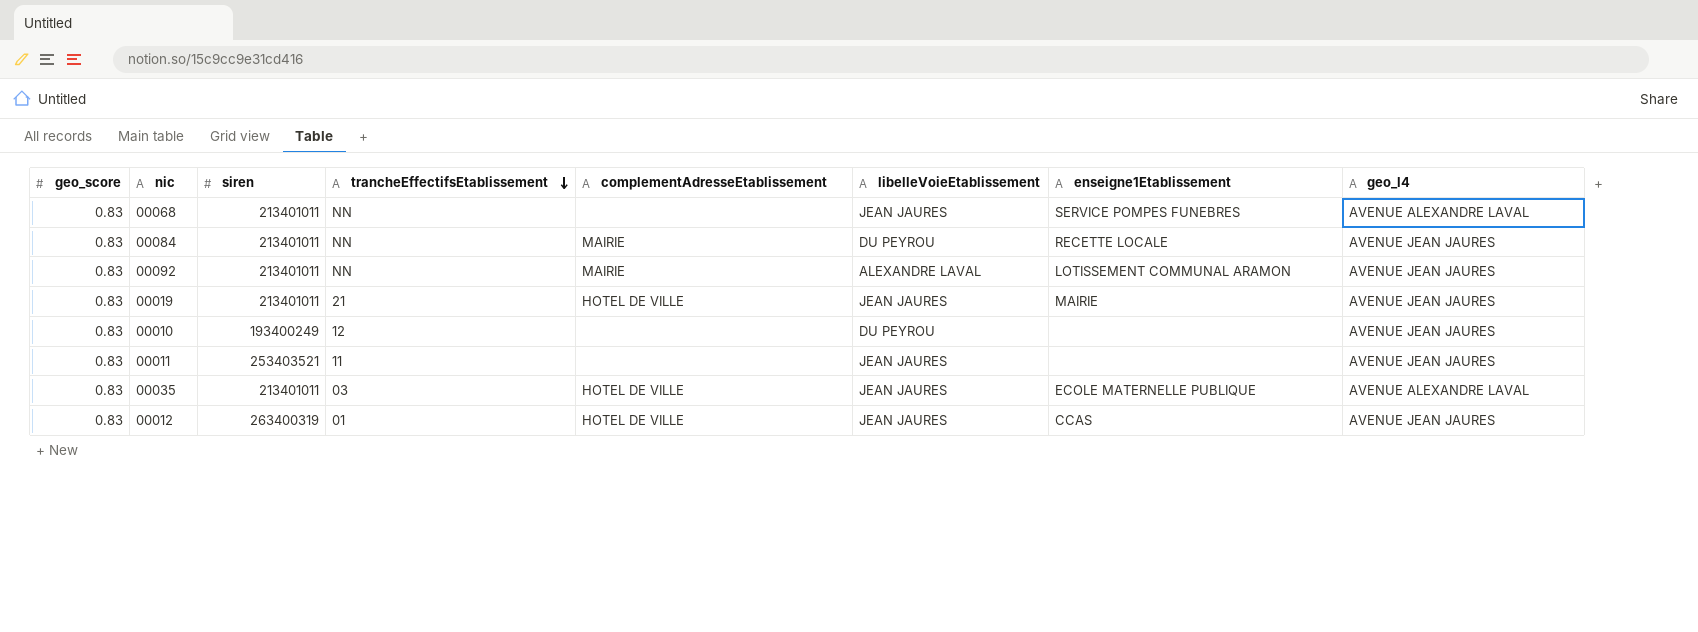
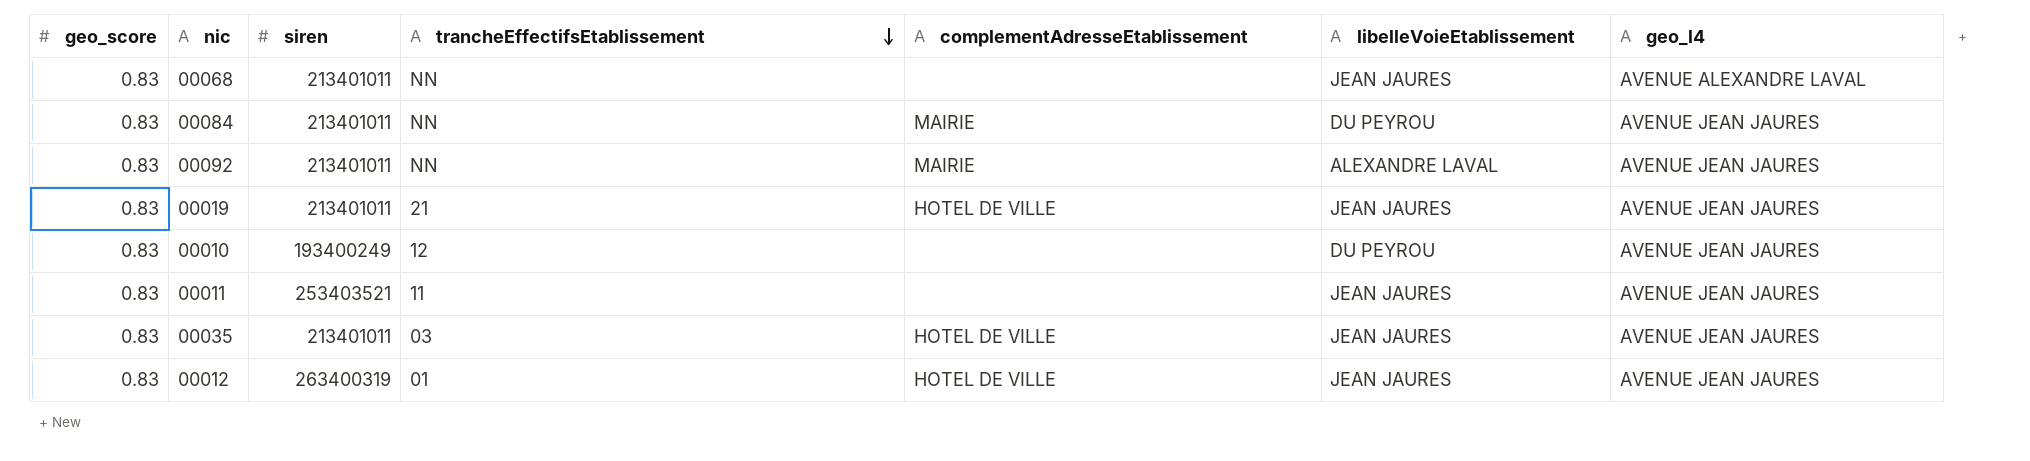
column enseigne1Etablissement | position: 7 -> none
00035 | geo_l4: AVENUE ALEXANDRE LAVAL -> AVENUE JEAN JAURES

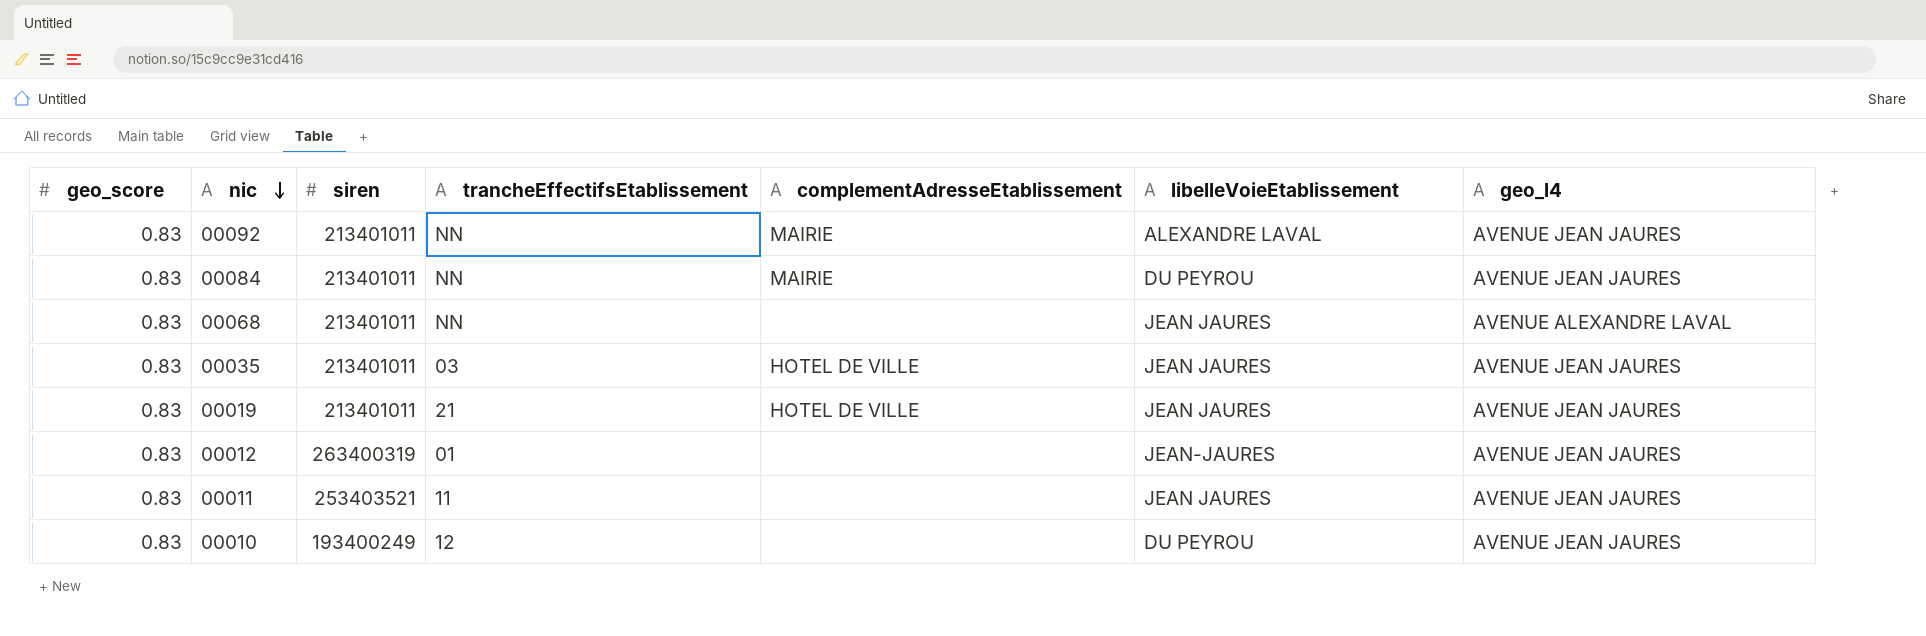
row order: trancheEffectifsEtablissement descending -> nic descending
00012 | complementAdresseEtablissement: HOTEL DE VILLE -> none
00012 | libelleVoieEtablissement: JEAN JAURES -> JEAN-JAURES

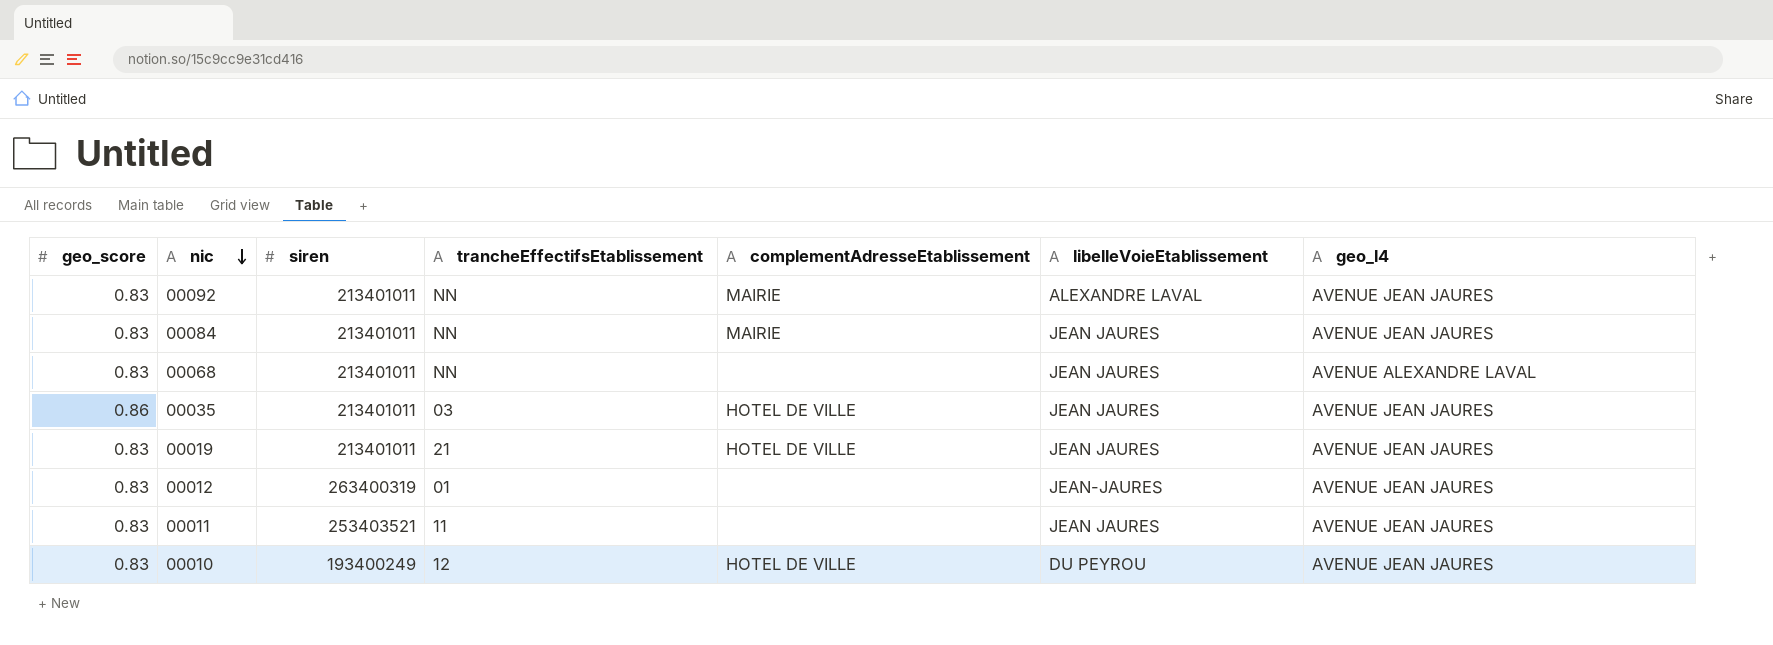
00084 | libelleVoieEtablissement: DU PEYROU -> JEAN JAURES
00035 | geo_score: 0.83 -> 0.86
00010 | complementAdresseEtablissement: none -> HOTEL DE VILLE

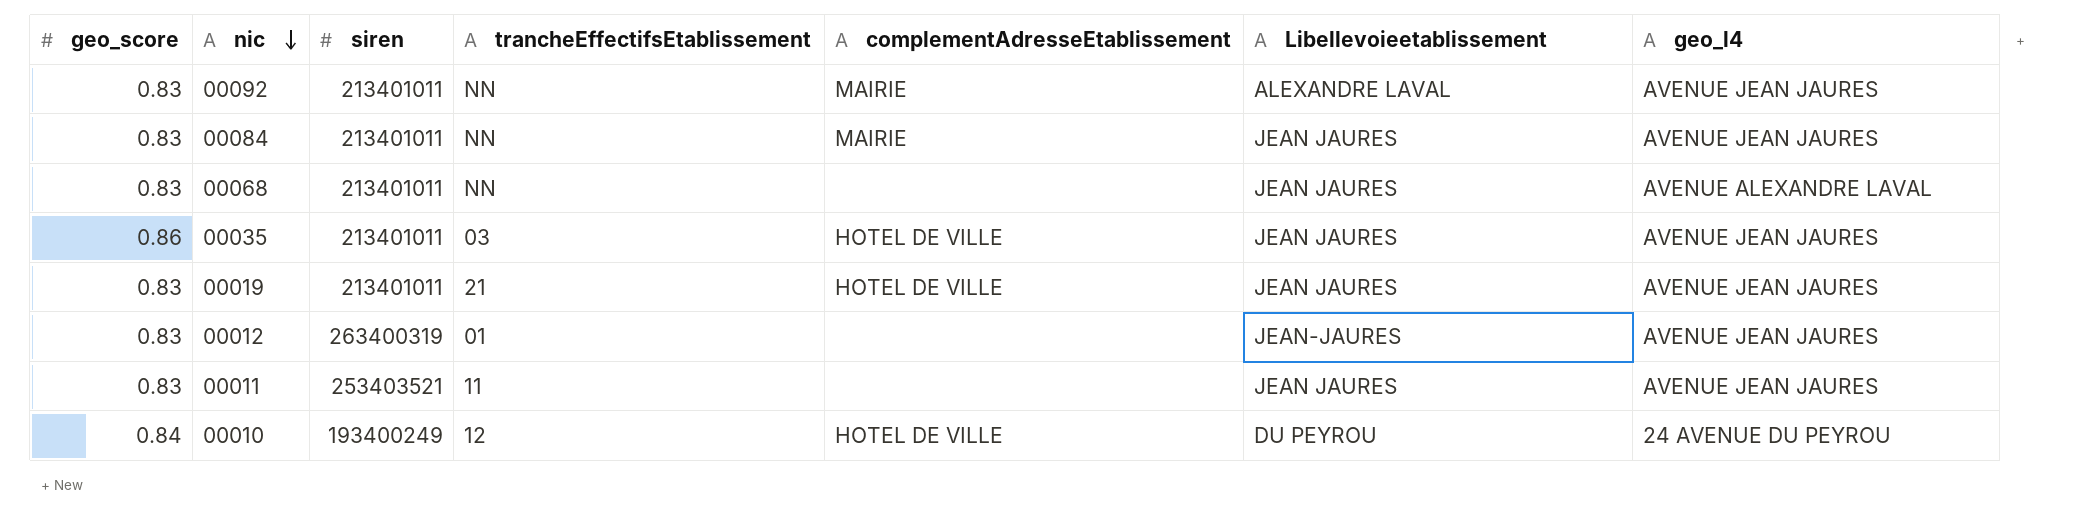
column name: libelleVoieEtablissement -> Libellevoieetablissement
00010 | geo_score: 0.83 -> 0.84
00010 | geo_l4: AVENUE JEAN JAURES -> 24 AVENUE DU PEYROU

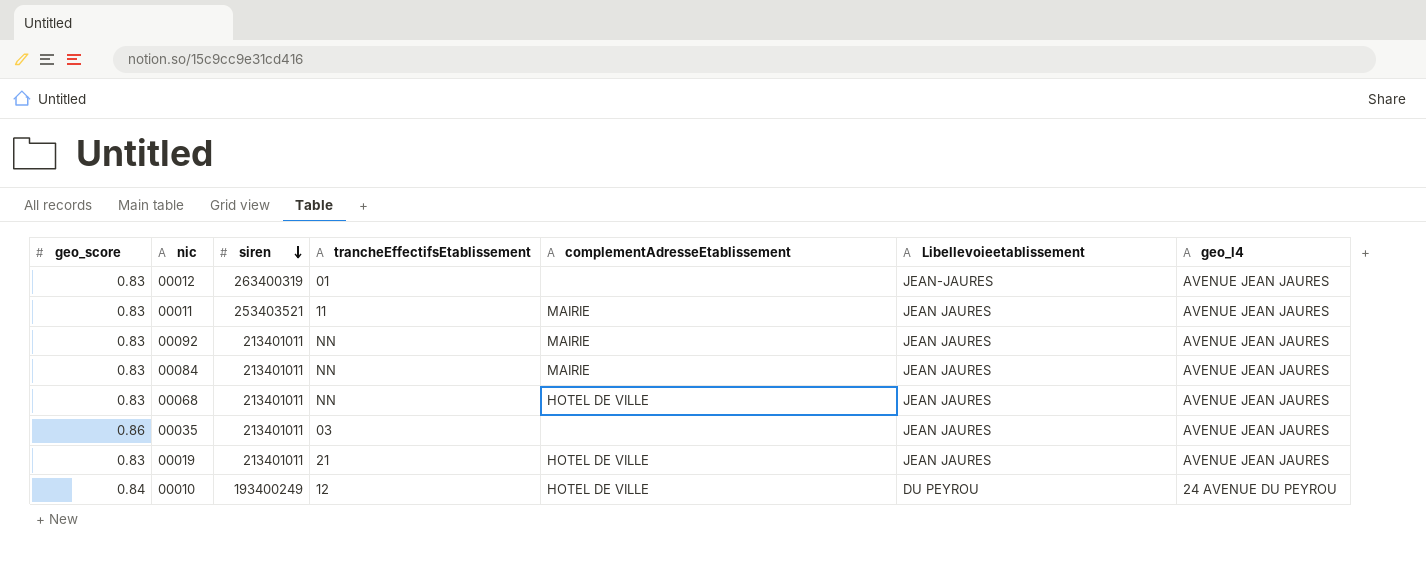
row order: nic descending -> siren descending
00011 | complementAdresseEtablissement: none -> MAIRIE
00092 | Libellevoieetablissement: ALEXANDRE LAVAL -> JEAN JAURES
00068 | complementAdresseEtablissement: none -> HOTEL DE VILLE
00068 | geo_l4: AVENUE ALEXANDRE LAVAL -> AVENUE JEAN JAURES
00035 | complementAdresseEtablissement: HOTEL DE VILLE -> none

